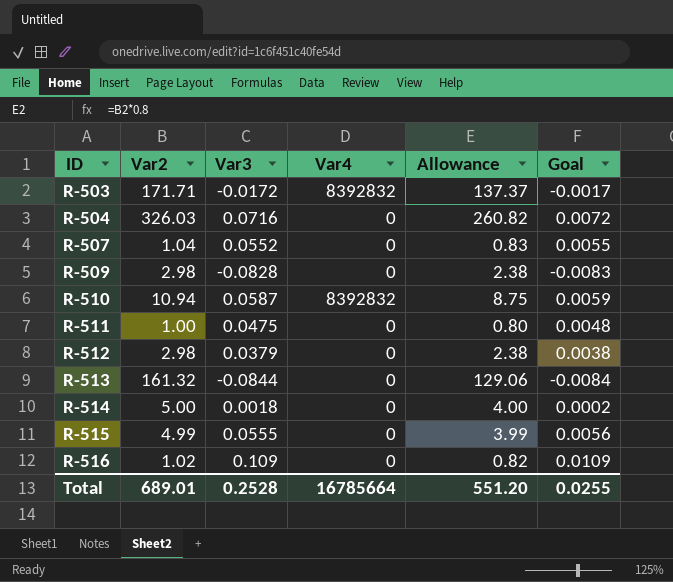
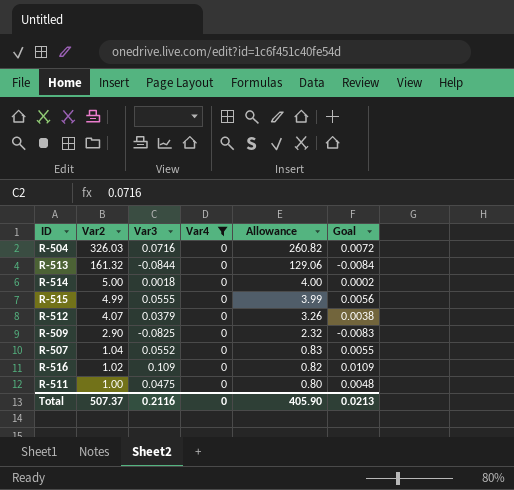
filter: none -> Var4 = 0
row order: ID ascending -> Var2 descending
R-512 | Var2: 2.98 -> 4.07
R-512 | Allowance: 2.38 -> 3.26
R-509 | Var2: 2.98 -> 2.90
R-509 | Var3: -0.0828 -> -0.0825
R-509 | Allowance: 2.38 -> 2.32
Total | Var2: 689.01 -> 507.37
Total | Var3: 0.2528 -> 0.2116
Total | Var4: 16785664 -> 0
Total | Allowance: 551.20 -> 405.90
Total | Goal: 0.0255 -> 0.0213

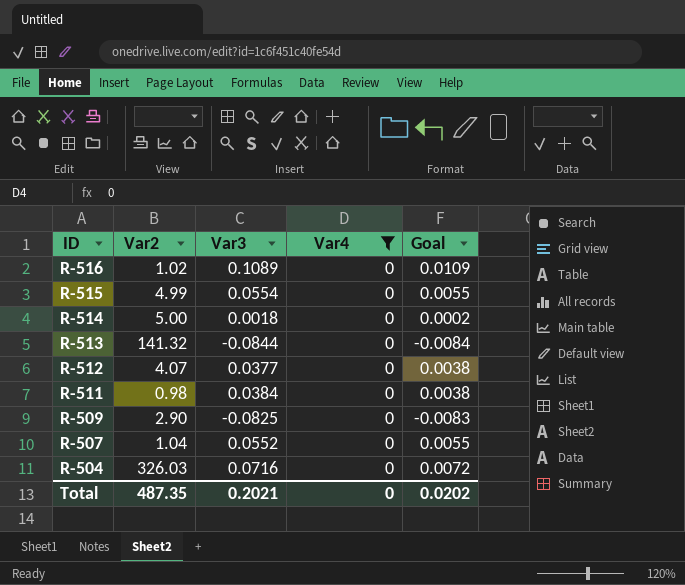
row order: Var2 descending -> ID descending
column Allowance | formula: [Var2] * 0.8 -> none
R-516 | Var3: 0.109 -> 0.1089
R-515 | Var3: 0.0555 -> 0.0554
R-515 | Goal: 0.0056 -> 0.0055
R-513 | Var2: 161.32 -> 141.32
R-512 | Var3: 0.0379 -> 0.0377
R-511 | Var2: 1.00 -> 0.98
R-511 | Var3: 0.0475 -> 0.0384
R-511 | Goal: 0.0048 -> 0.0038
Total | Var2: 507.37 -> 487.35
Total | Var3: 0.2116 -> 0.2021
Total | Goal: 0.0213 -> 0.0202

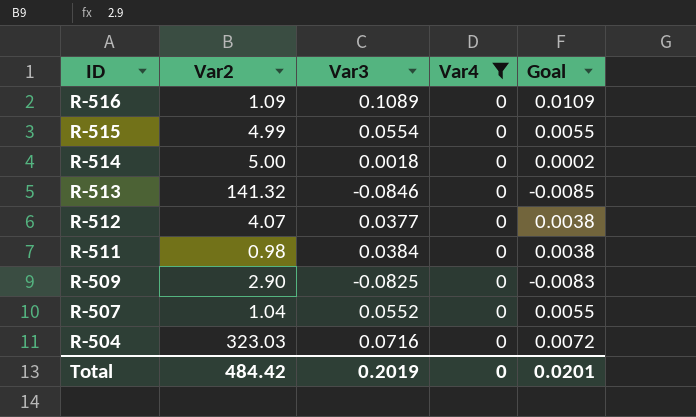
R-516 | Var2: 1.02 -> 1.09
R-513 | Var3: -0.0844 -> -0.0846
R-513 | Goal: -0.0084 -> -0.0085
R-504 | Var2: 326.03 -> 323.03
Total | Var2: 487.35 -> 484.42
Total | Var3: 0.2021 -> 0.2019
Total | Goal: 0.0202 -> 0.0201

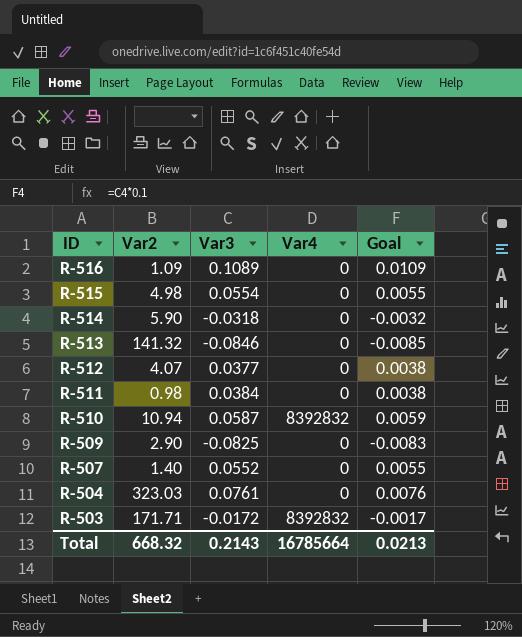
filter: Var4 = 0 -> none
R-515 | Var2: 4.99 -> 4.98
R-514 | Var2: 5.00 -> 5.90
R-514 | Var3: 0.0018 -> -0.0318
R-514 | Goal: 0.0002 -> -0.0032
R-507 | Var2: 1.04 -> 1.40
R-504 | Var3: 0.0716 -> 0.0761
R-504 | Goal: 0.0072 -> 0.0076
Total | Var2: 484.42 -> 668.32
Total | Var3: 0.2019 -> 0.2143
Total | Var4: 0 -> 16785664
Total | Goal: 0.0201 -> 0.0213

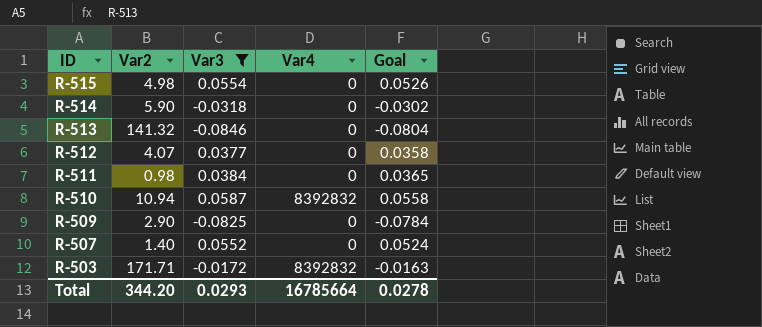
filter: none -> Var3 <= 0.0587
column Goal | formula: [Var3] * 0.1 -> [Var3] * 0.95
Total | Var2: 668.32 -> 344.20
Total | Var3: 0.2143 -> 0.0293
Total | Goal: 0.0213 -> 0.0278

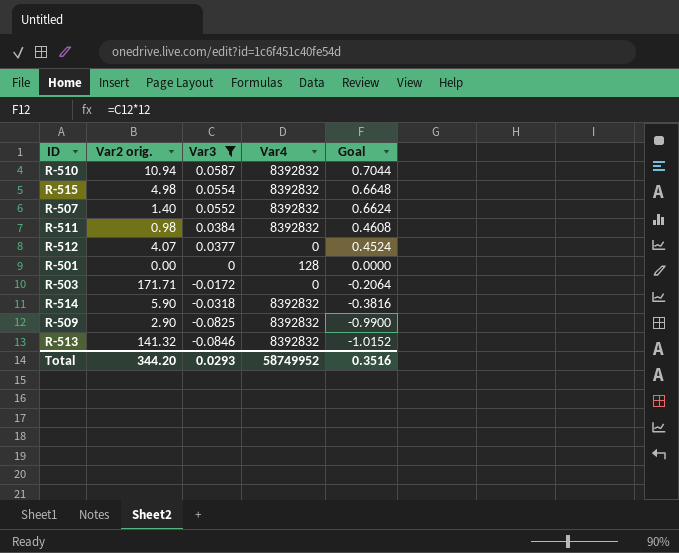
row order: ID descending -> Var3 descending
column name: Var2 -> Var2 orig.
column Goal | formula: [Var3] * 0.95 -> [Var3] * 12
R-515 | Var4: 0 -> 8392832
R-507 | Var4: 0 -> 8392832
R-511 | Var4: 0 -> 8392832
row R-501: none -> 0.00 | 0 | 128 | 0.0000
R-503 | Var4: 8392832 -> 0
R-514 | Var4: 0 -> 8392832
R-509 | Var4: 0 -> 8392832
R-513 | Var4: 0 -> 8392832
Total | Var4: 16785664 -> 58749952
Total | Goal: 0.0278 -> 0.3516

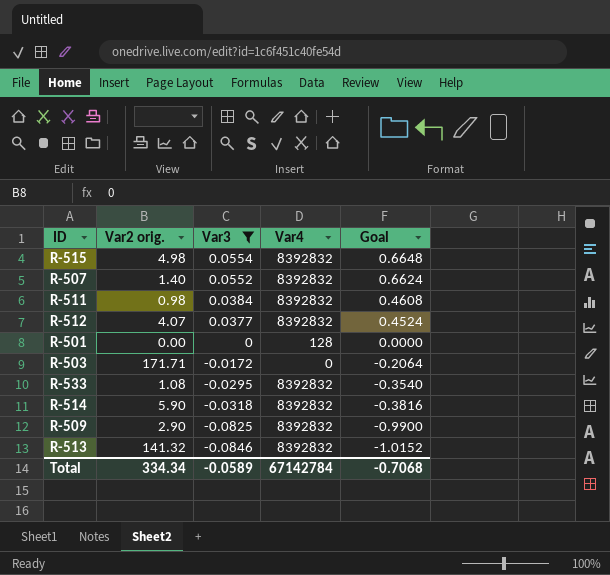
row R-510: 10.94 | 0.0587 | 8392832 | 0.7044 -> none
R-512 | Var4: 0 -> 8392832
row R-533: none -> 1.08 | -0.0295 | 8392832 | -0.3540
Total | Var2 orig.: 344.20 -> 334.34
Total | Var3: 0.0293 -> -0.0589
Total | Var4: 58749952 -> 67142784
Total | Goal: 0.3516 -> -0.7068

